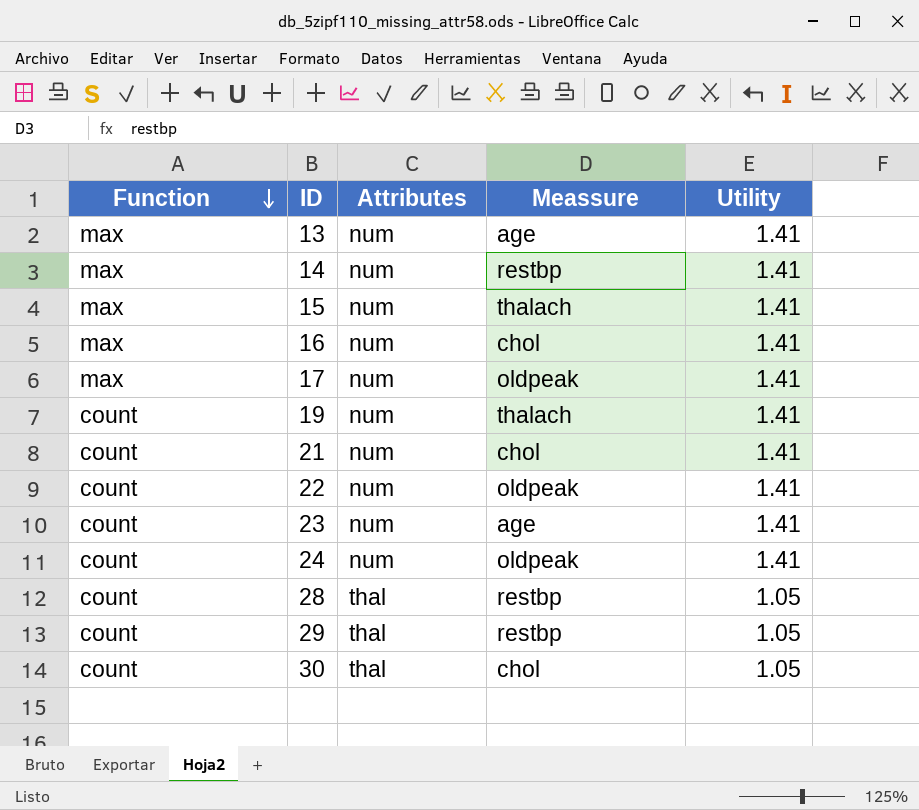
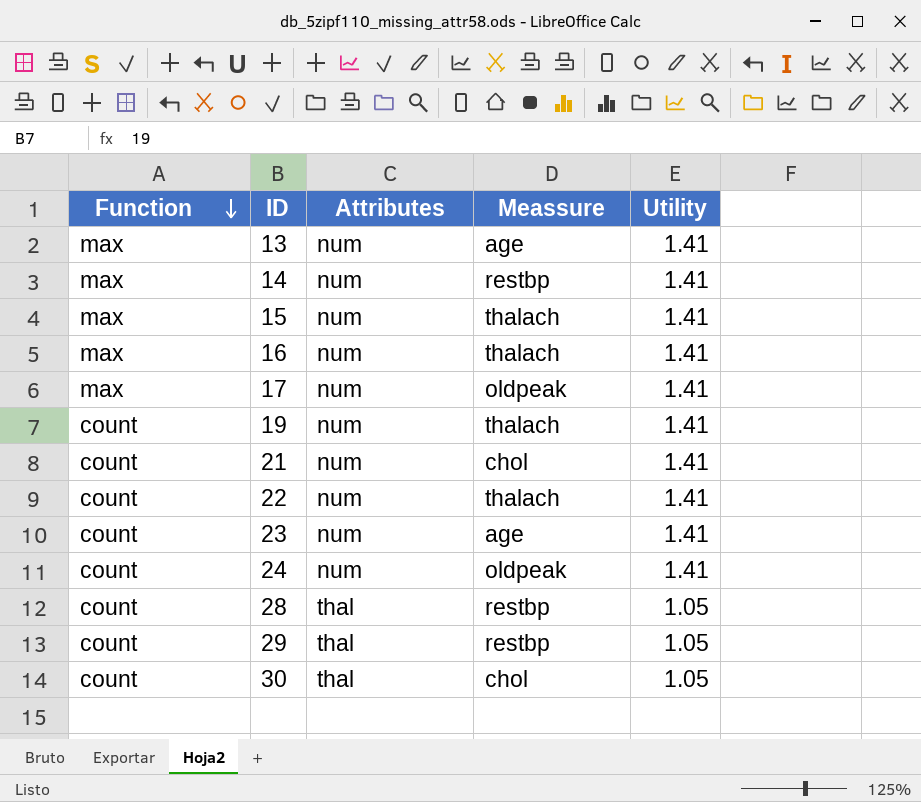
16 | Meassure: chol -> thalach
22 | Meassure: oldpeak -> thalach

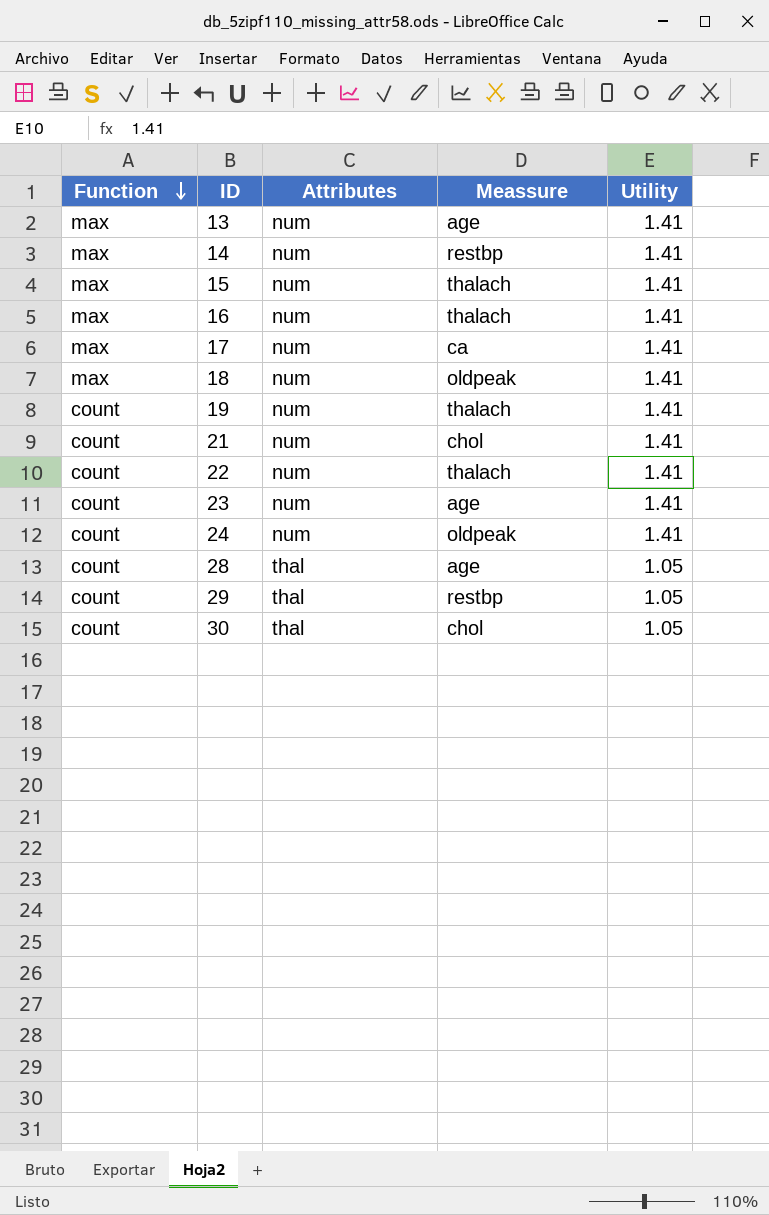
17 | Meassure: oldpeak -> ca
row 18: none -> max | num | oldpeak | 1.41
28 | Meassure: restbp -> age

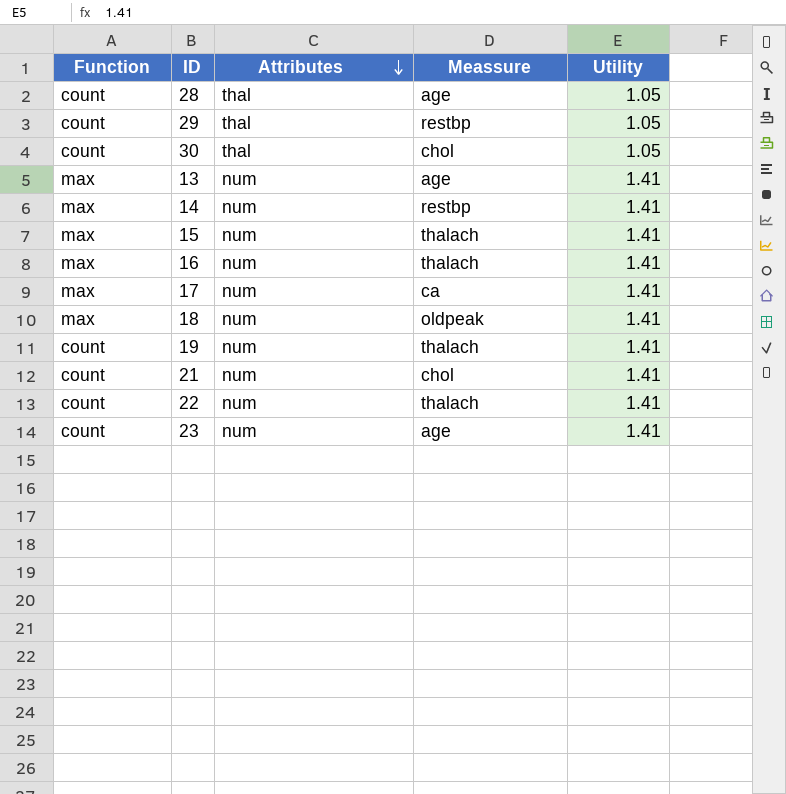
row order: Function descending -> Attributes descending
row 24: count | num | oldpeak | 1.41 -> none

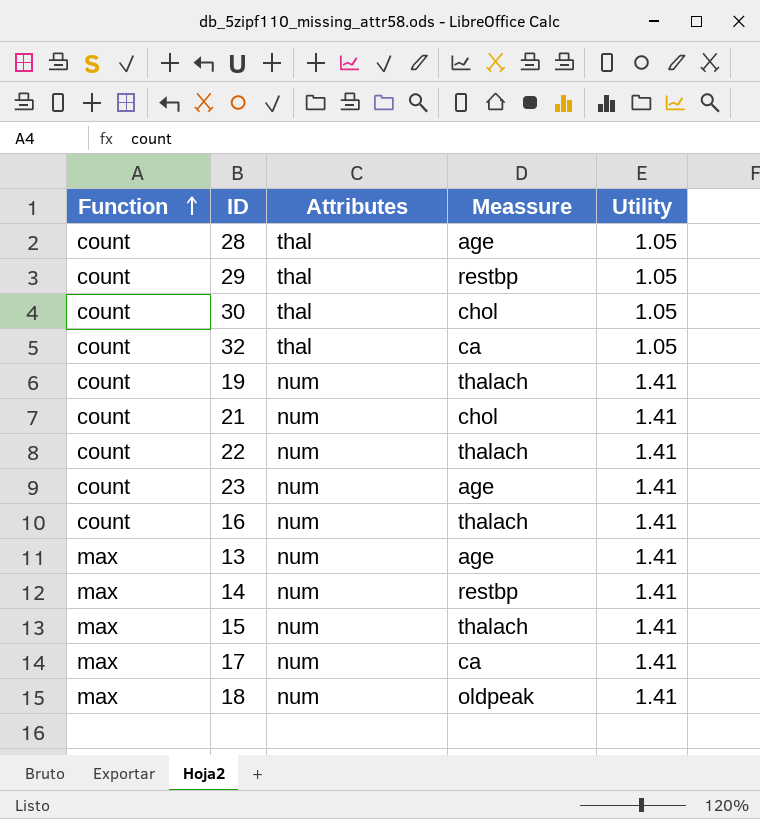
row order: Attributes descending -> Function ascending
row 32: none -> count | thal | ca | 1.05
16 | Function: max -> count

